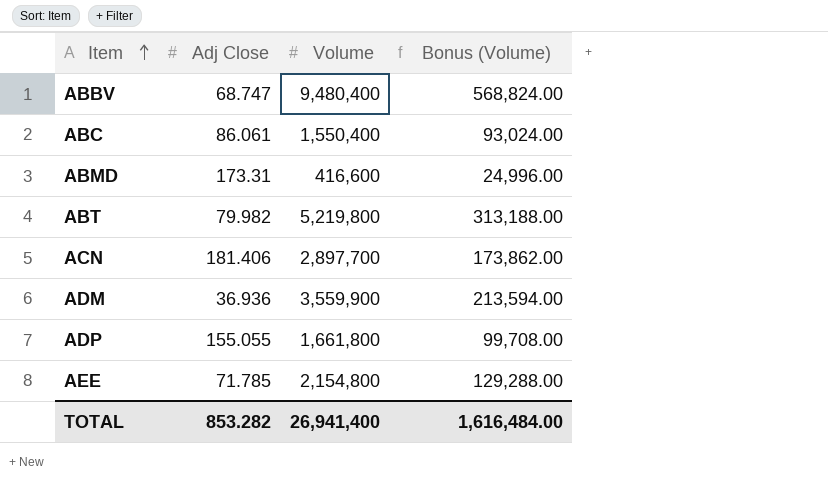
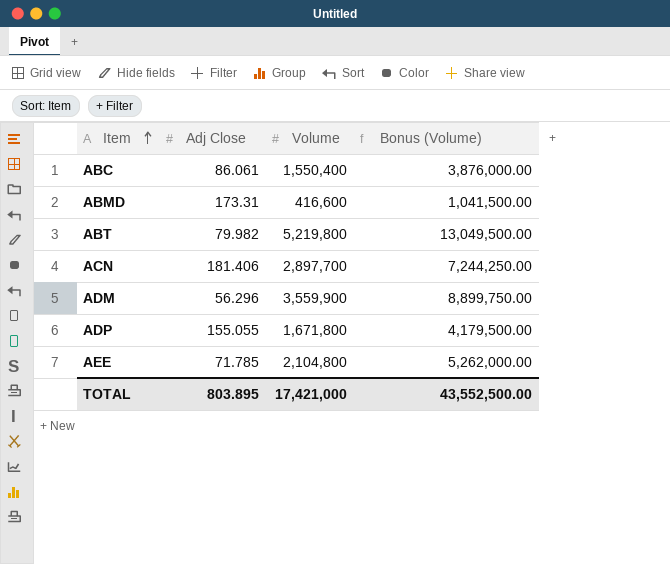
column Bonus (Volume) | formula: [Volume] * 0.06 -> [Volume] * 2.5
row ABBV: 68.747 | 9,480,400 | 568,824.00 -> none
ADM | Adj Close: 36.936 -> 56.296
ADP | Volume: 1,661,800 -> 1,671,800
AEE | Volume: 2,154,800 -> 2,104,800
TOTAL | Adj Close: 853.282 -> 803.895
TOTAL | Volume: 26,941,400 -> 17,421,000
TOTAL | Bonus (Volume): 1,616,484.00 -> 43,552,500.00

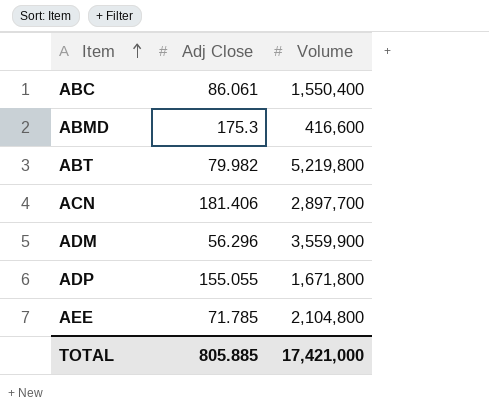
column Bonus (Volume) | formula: [Volume] * 2.5 -> none
ABMD | Adj Close: 173.31 -> 175.3
TOTAL | Adj Close: 803.895 -> 805.885

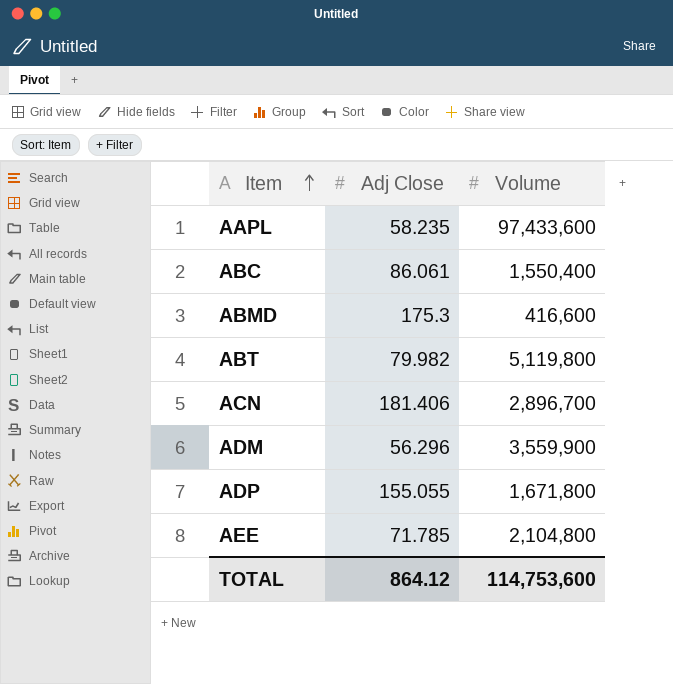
row AAPL: none -> 58.235 | 97,433,600
ABT | Volume: 5,219,800 -> 5,119,800
ACN | Volume: 2,897,700 -> 2,896,700
TOTAL | Adj Close: 805.885 -> 864.12
TOTAL | Volume: 17,421,000 -> 114,753,600

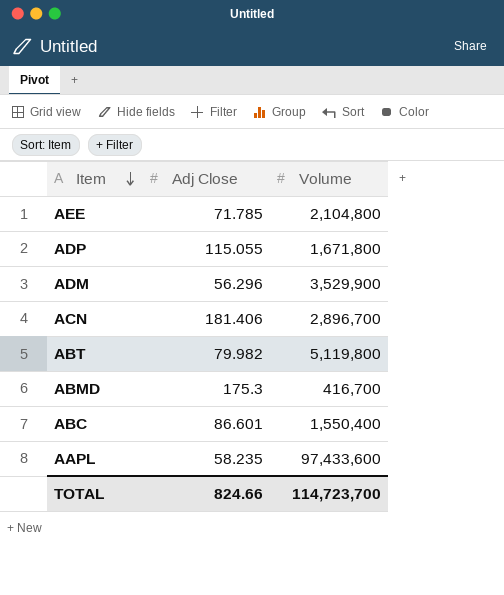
row order: Item ascending -> Item descending
ADP | Adj Close: 155.055 -> 115.055
ADM | Volume: 3,559,900 -> 3,529,900
ABMD | Volume: 416,600 -> 416,700
ABC | Adj Close: 86.061 -> 86.601
TOTAL | Adj Close: 864.12 -> 824.66
TOTAL | Volume: 114,753,600 -> 114,723,700

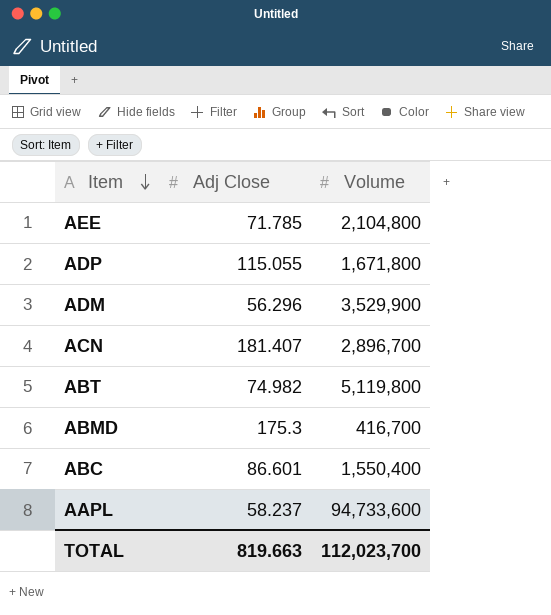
ACN | Adj Close: 181.406 -> 181.407
ABT | Adj Close: 79.982 -> 74.982
AAPL | Adj Close: 58.235 -> 58.237
AAPL | Volume: 97,433,600 -> 94,733,600
TOTAL | Adj Close: 824.66 -> 819.663
TOTAL | Volume: 114,723,700 -> 112,023,700

